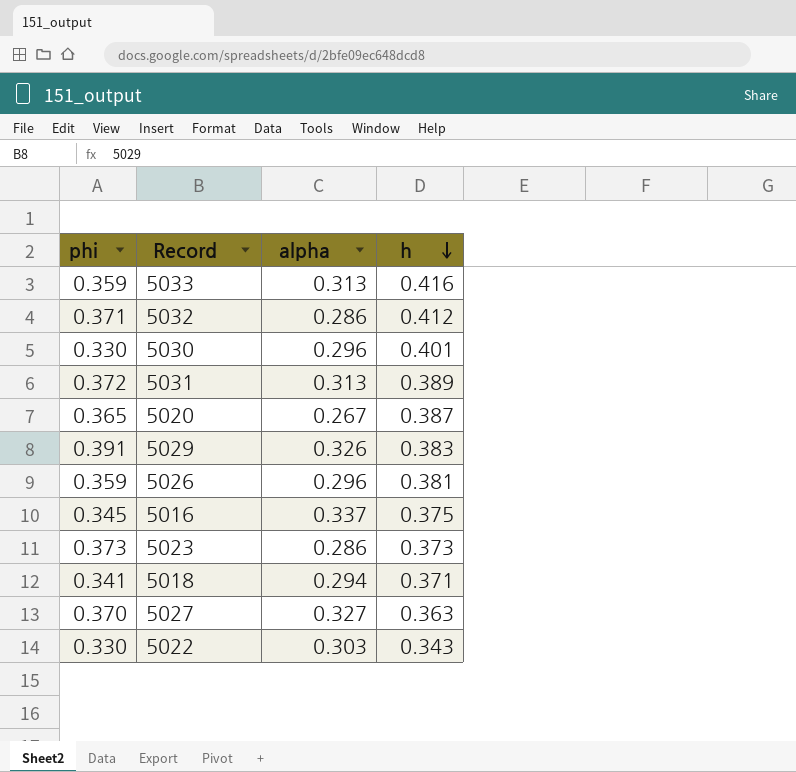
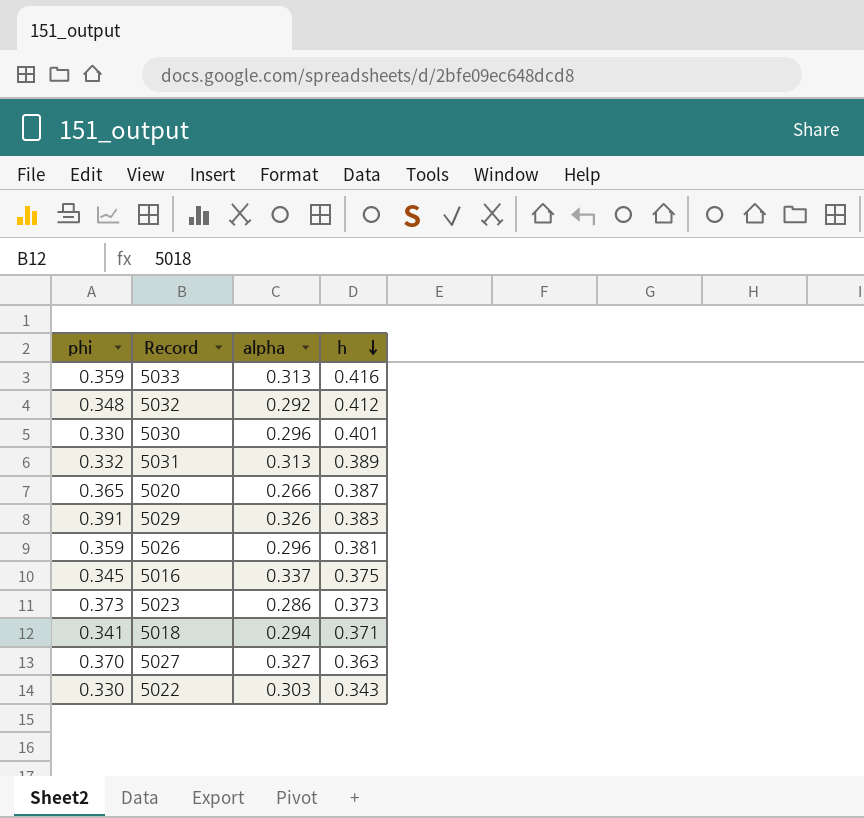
5032 | phi: 0.371 -> 0.348
5032 | alpha: 0.286 -> 0.292
5031 | phi: 0.372 -> 0.332
5020 | alpha: 0.267 -> 0.266

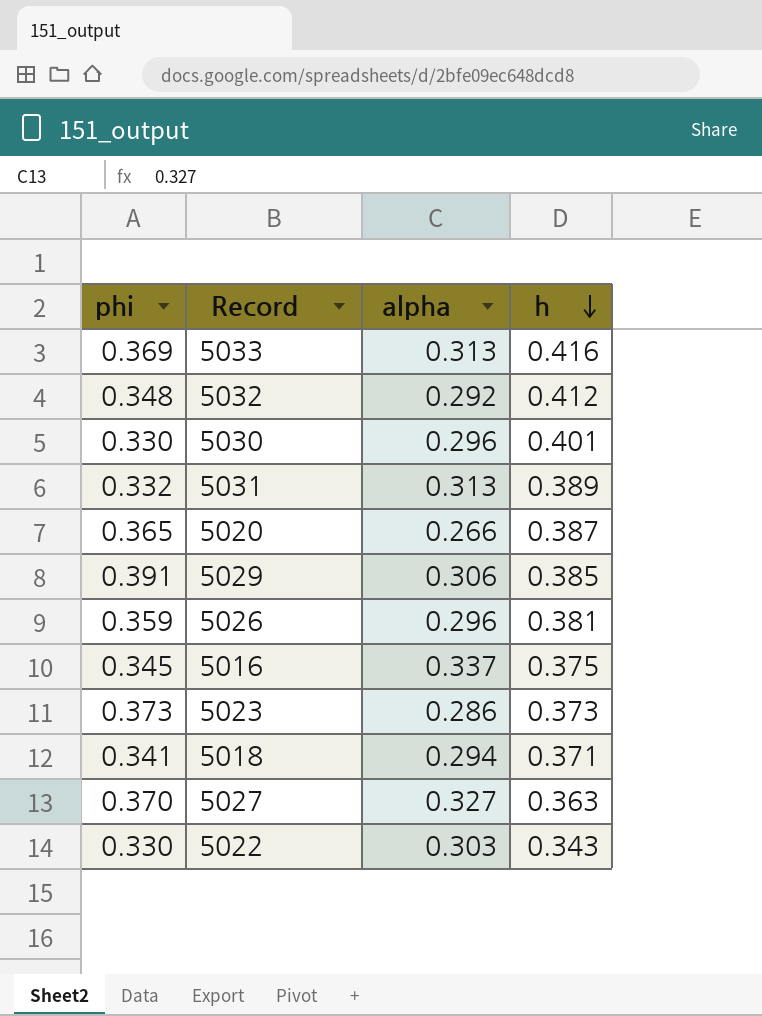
5033 | phi: 0.359 -> 0.369
5029 | alpha: 0.326 -> 0.306
5029 | h: 0.383 -> 0.385

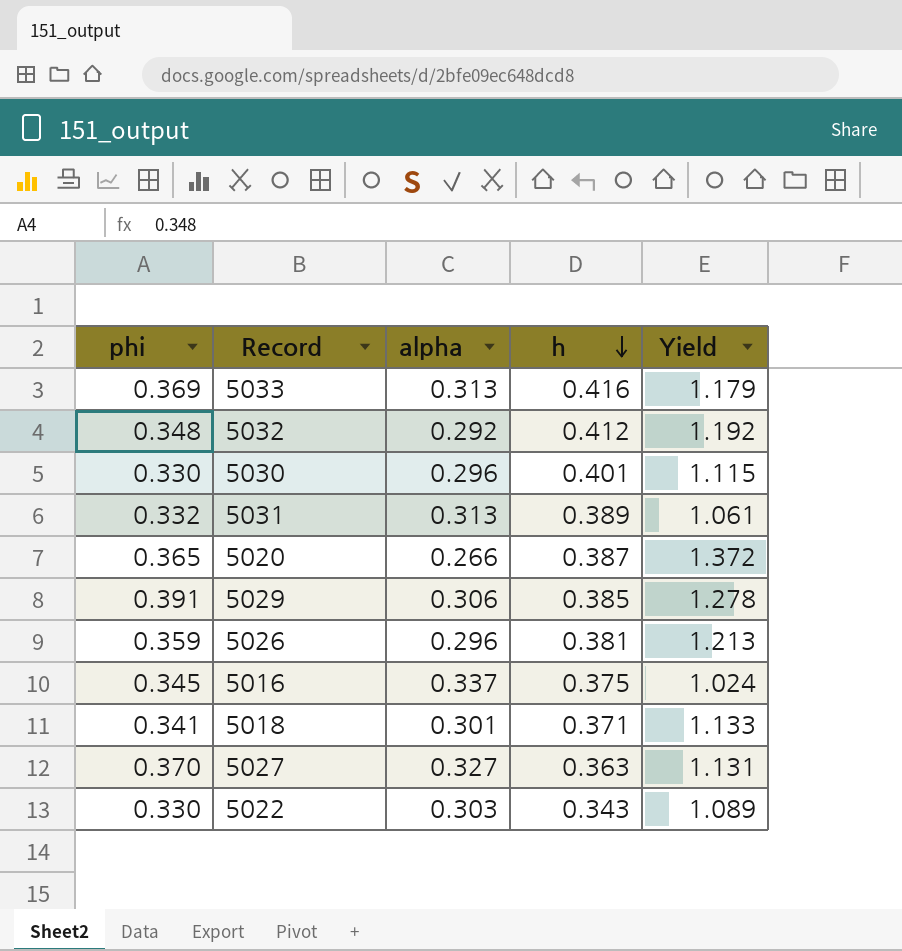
column Yield | formula: none -> [phi] / [alpha]
row 5023: 0.373 | 0.286 | 0.373 -> none
5018 | alpha: 0.294 -> 0.301

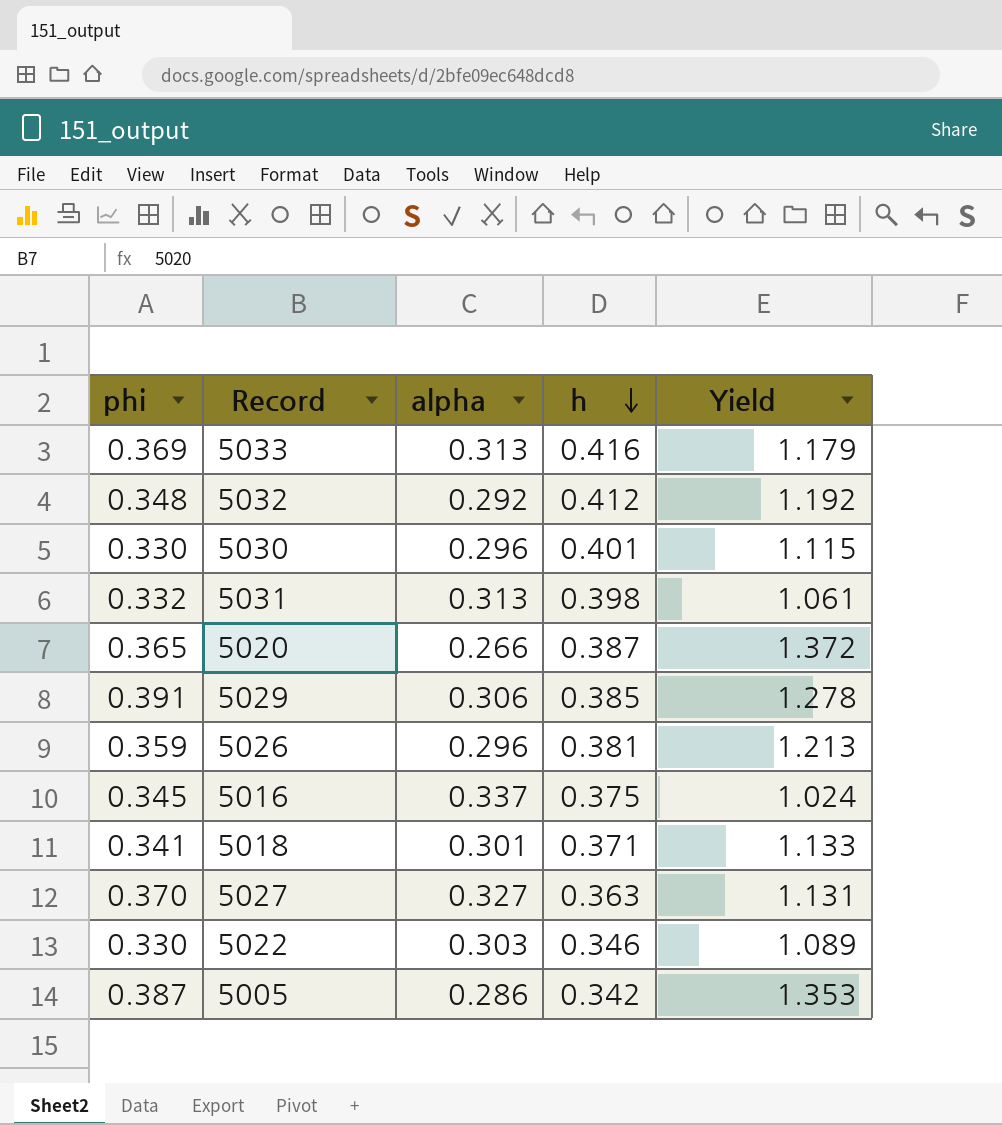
5031 | h: 0.389 -> 0.398
5022 | h: 0.343 -> 0.346
row 5005: none -> 0.387 | 0.286 | 0.342 | 1.353

